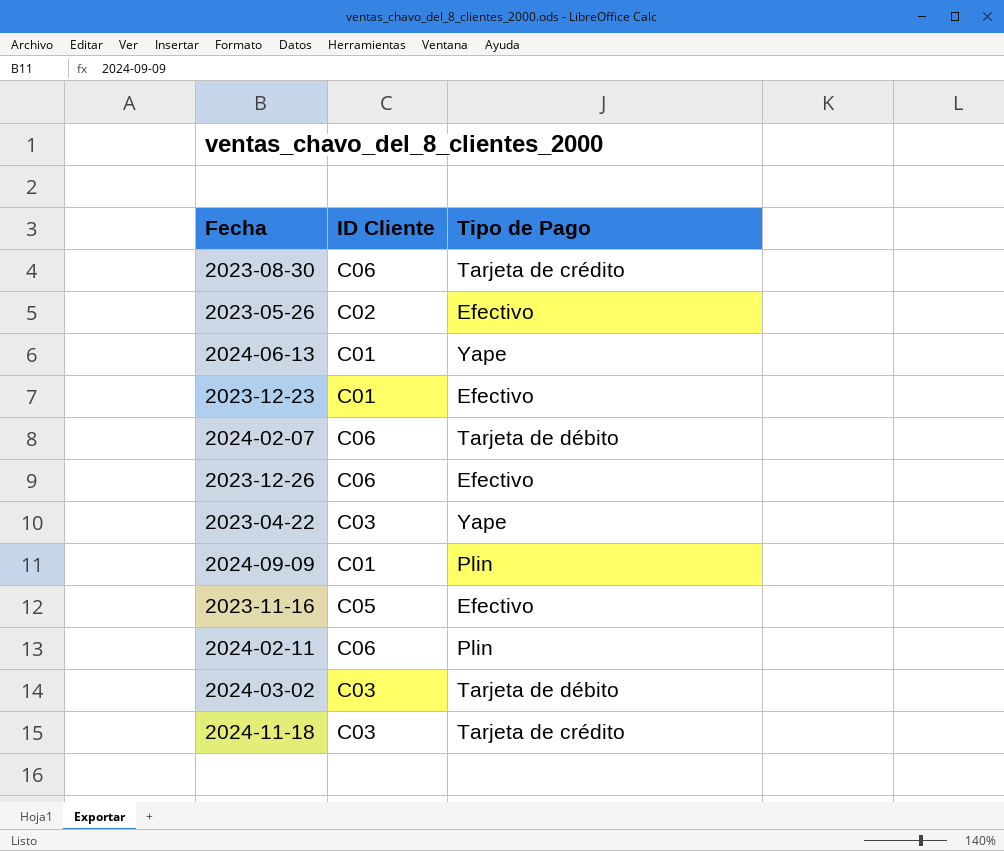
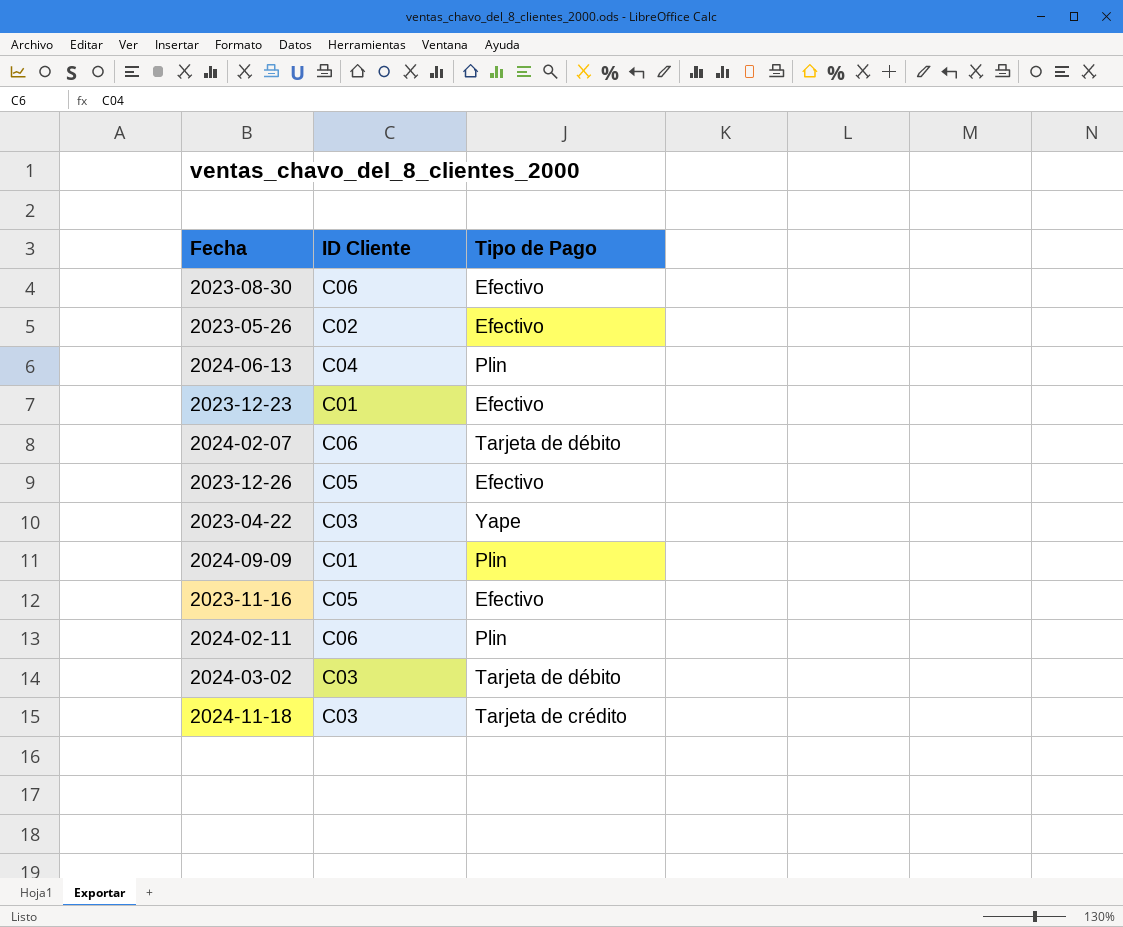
2023-08-30 | Tipo de Pago: Tarjeta de crédito -> Efectivo
2024-06-13 | ID Cliente: C01 -> C04
2024-06-13 | Tipo de Pago: Yape -> Plin
2023-12-26 | ID Cliente: C06 -> C05

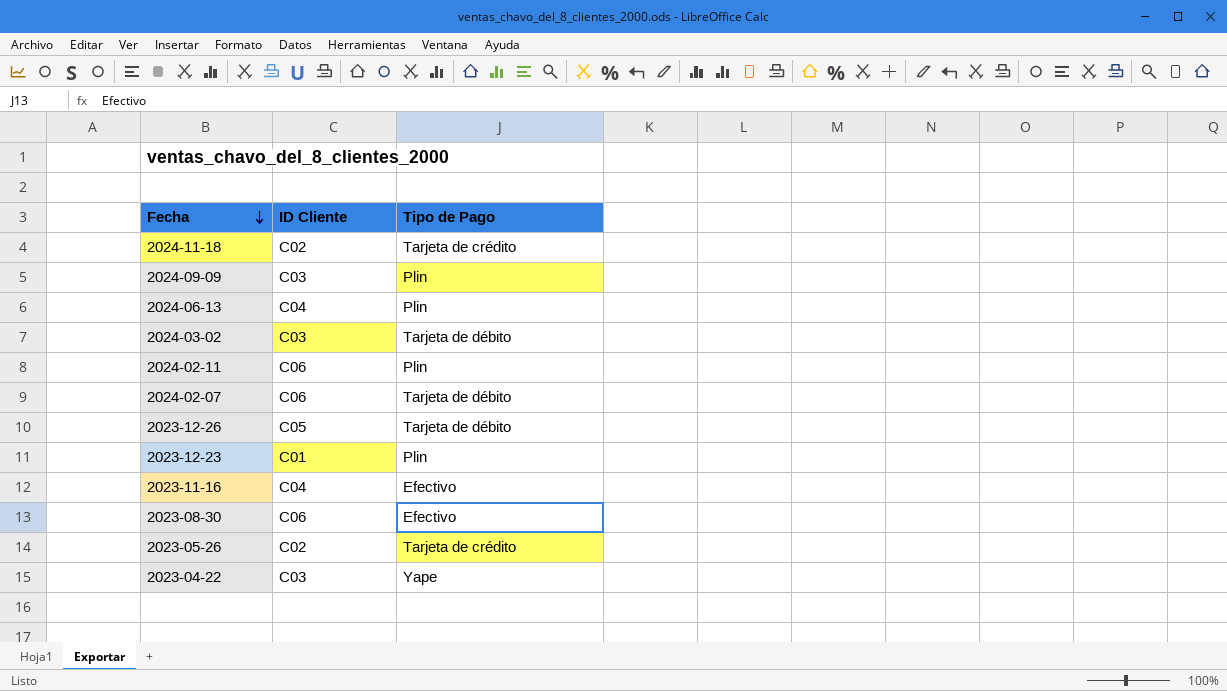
row order: none -> Fecha descending
2024-11-18 | ID Cliente: C03 -> C02
2024-09-09 | ID Cliente: C01 -> C03
2023-12-26 | Tipo de Pago: Efectivo -> Tarjeta de débito
2023-12-23 | Tipo de Pago: Efectivo -> Plin
2023-11-16 | ID Cliente: C05 -> C04
2023-05-26 | Tipo de Pago: Efectivo -> Tarjeta de crédito

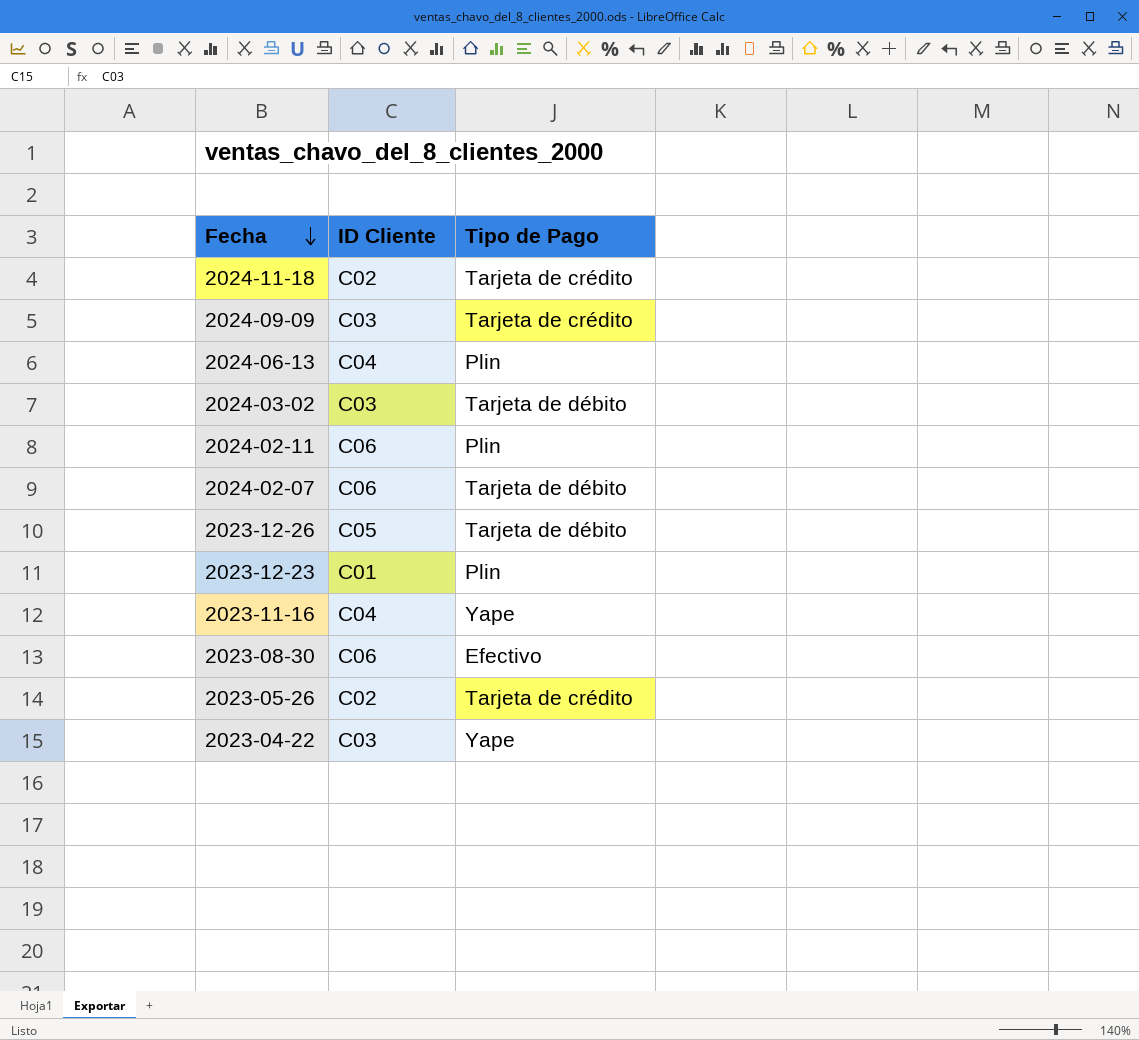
2024-09-09 | Tipo de Pago: Plin -> Tarjeta de crédito
2023-11-16 | Tipo de Pago: Efectivo -> Yape

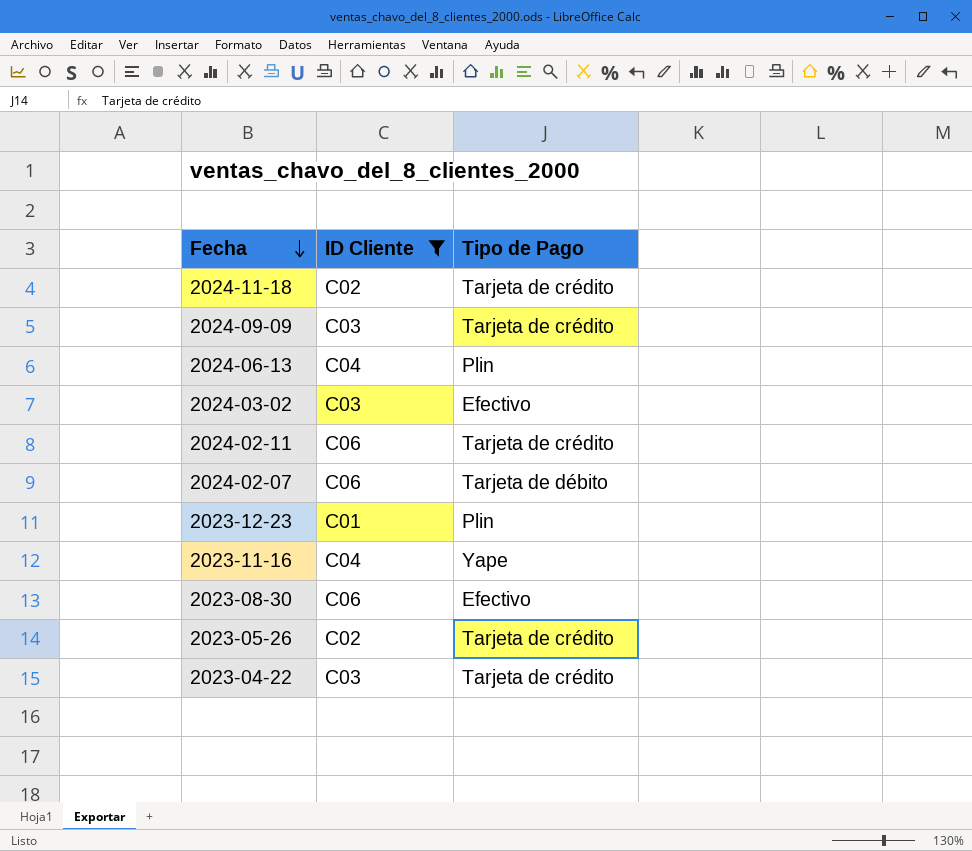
filter: none -> ID Cliente != C05
2024-03-02 | Tipo de Pago: Tarjeta de débito -> Efectivo
2024-02-11 | Tipo de Pago: Plin -> Tarjeta de crédito
2023-04-22 | Tipo de Pago: Yape -> Tarjeta de crédito

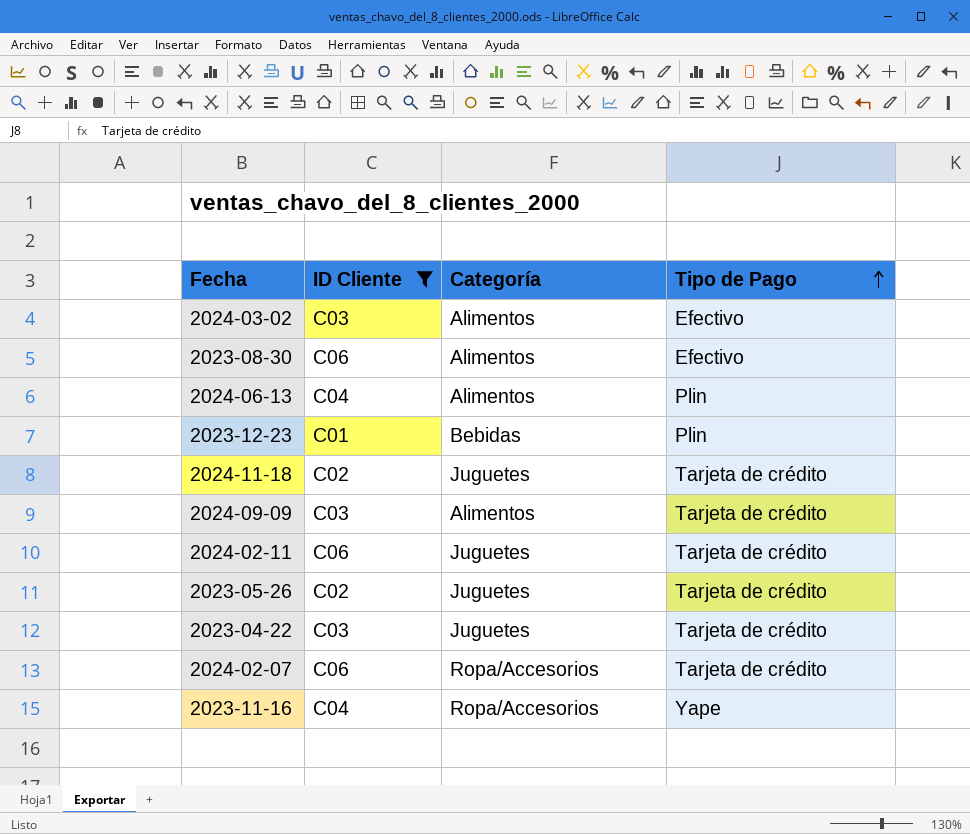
row order: Fecha descending -> Tipo de Pago ascending
column Categoría | position: none -> 3
2024-02-07 | Tipo de Pago: Tarjeta de débito -> Tarjeta de crédito

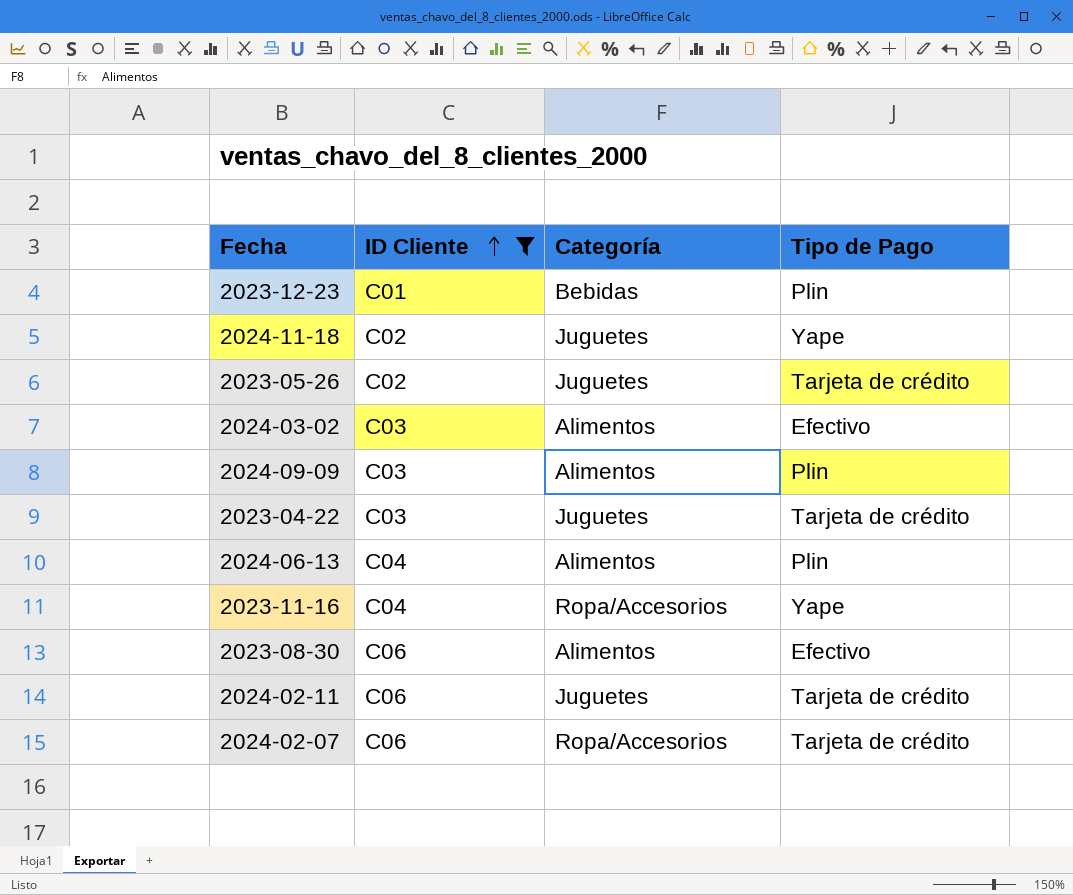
row order: Tipo de Pago ascending -> ID Cliente ascending
2024-11-18 | Tipo de Pago: Tarjeta de crédito -> Yape
2024-09-09 | Tipo de Pago: Tarjeta de crédito -> Plin

